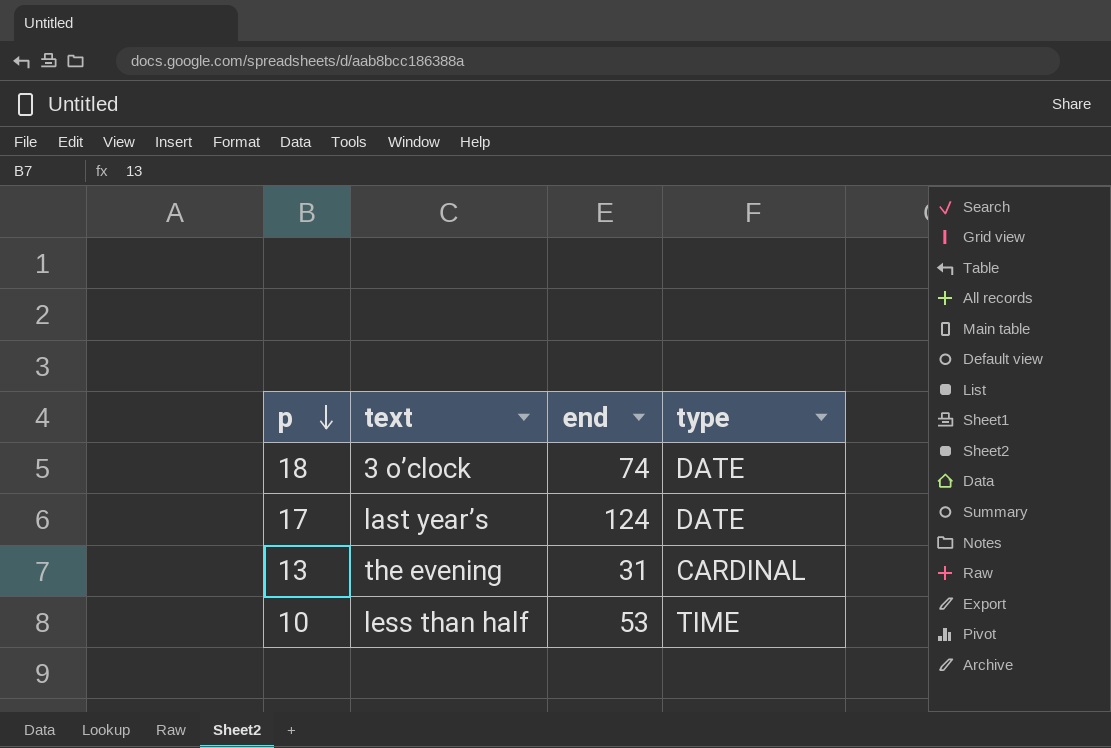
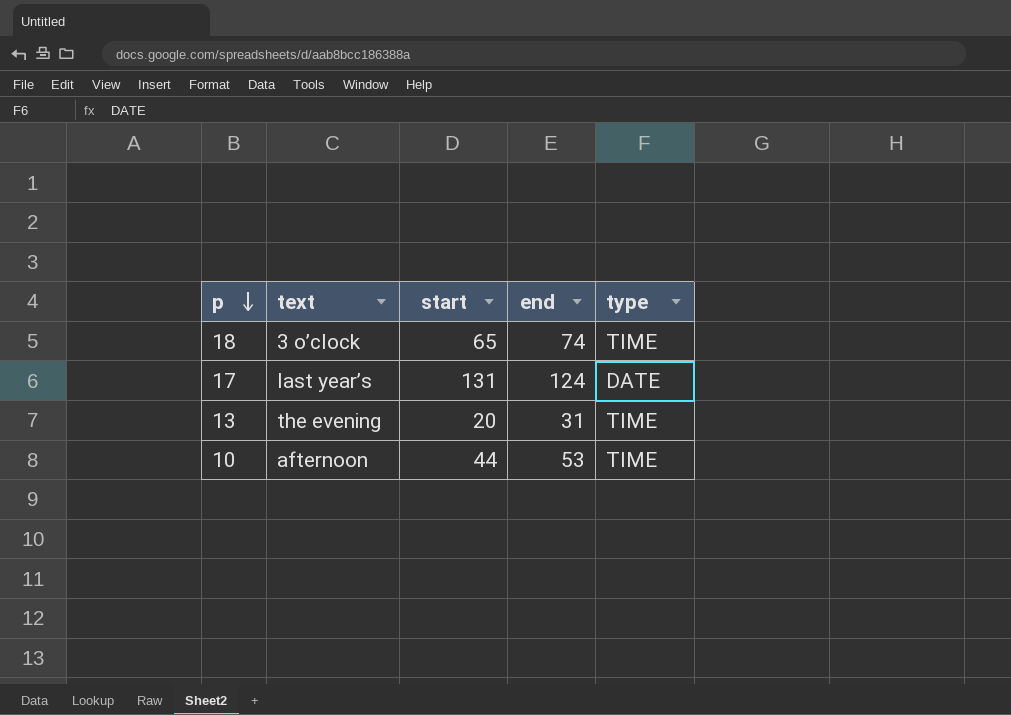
column start | position: none -> 3
18 | type: DATE -> TIME
13 | type: CARDINAL -> TIME
10 | text: less than half -> afternoon

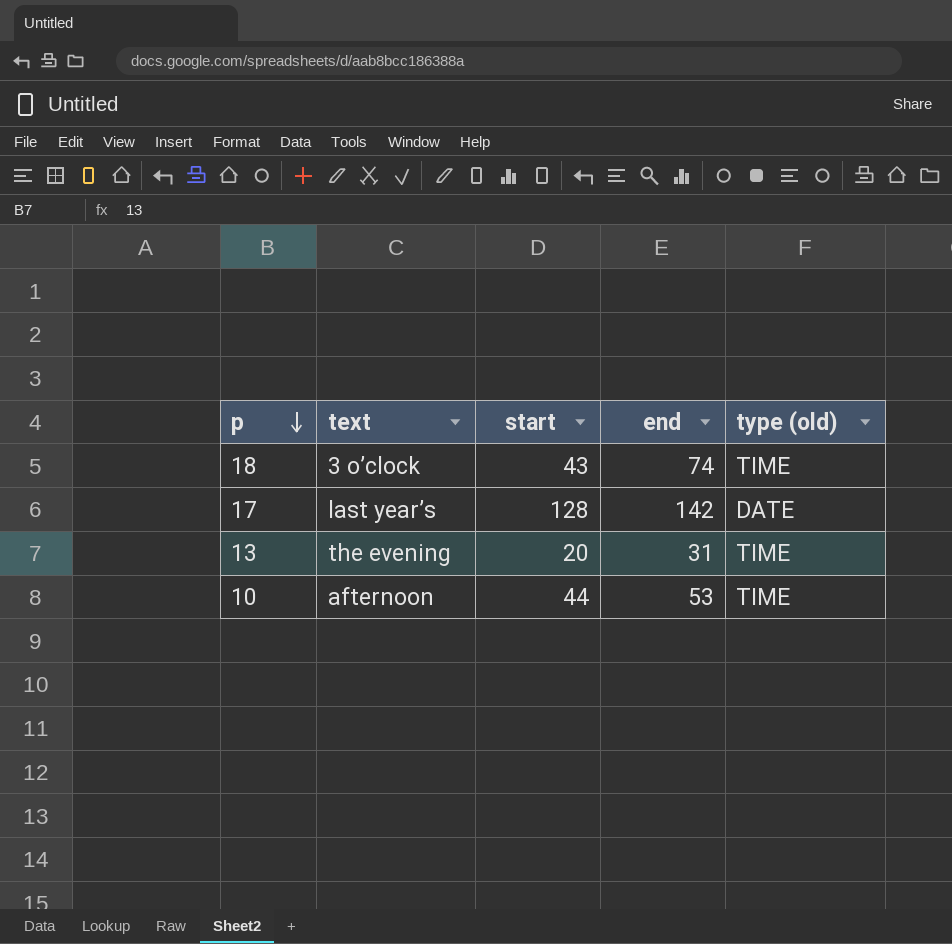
column name: type -> type (old)
18 | start: 65 -> 43
17 | start: 131 -> 128
17 | end: 124 -> 142

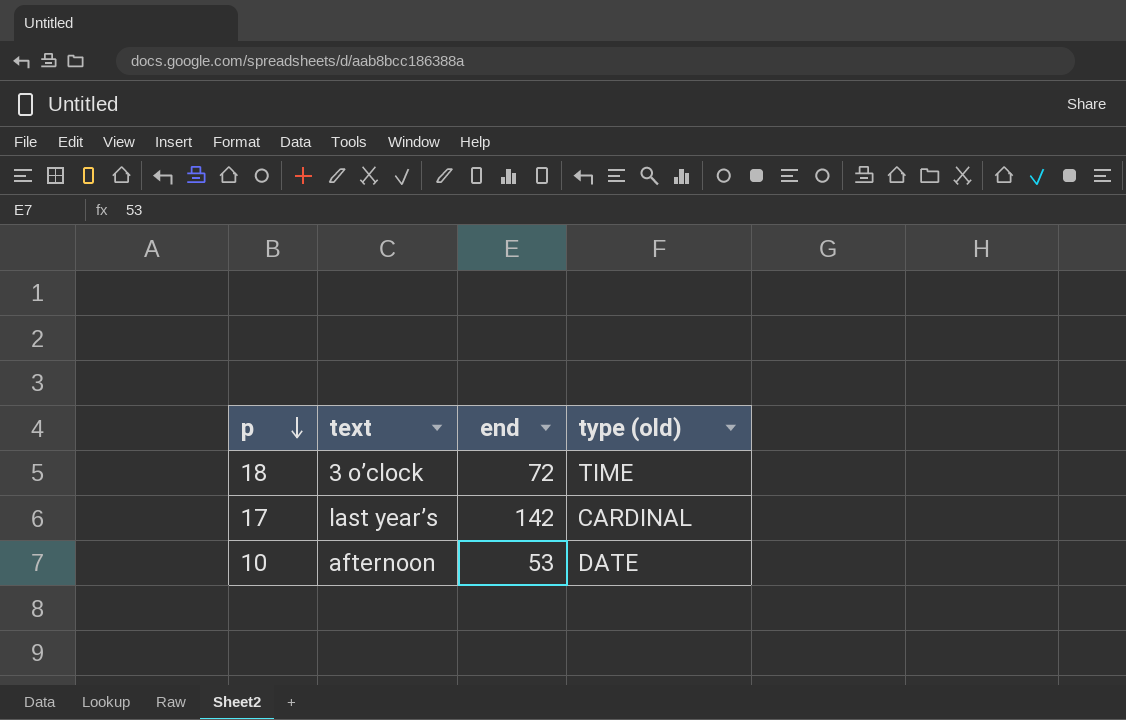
column start | position: 3 -> none
row 13: the evening | 20 | 31 | TIME -> none
18 | end: 74 -> 72
17 | type (old): DATE -> CARDINAL
10 | type (old): TIME -> DATE

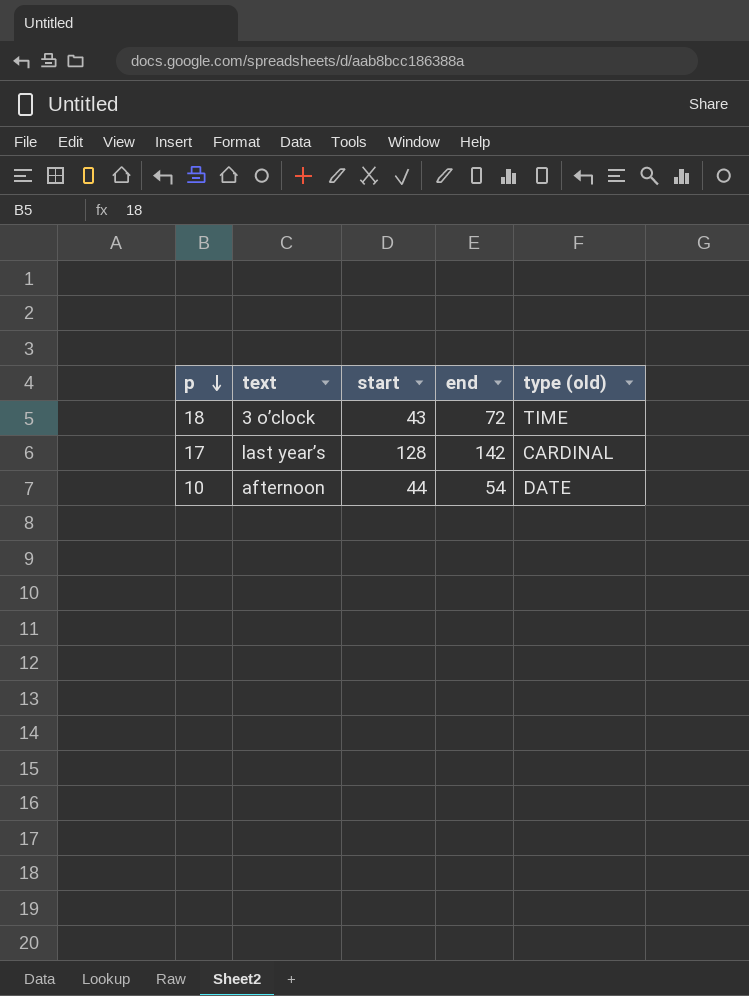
column start | position: none -> 3
10 | end: 53 -> 54

